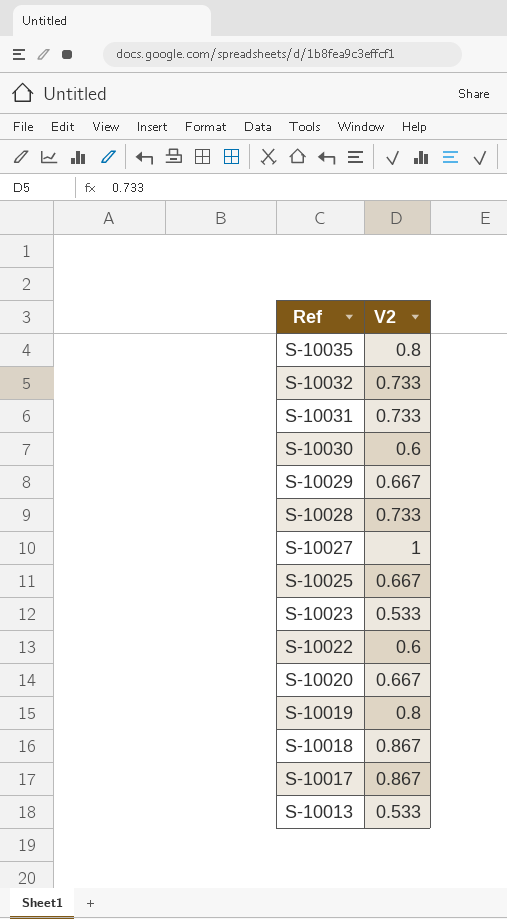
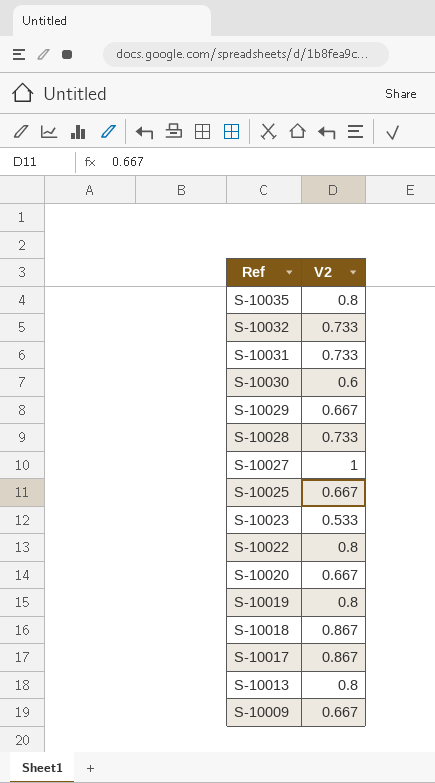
S-10022 | V2: 0.6 -> 0.8
S-10013 | V2: 0.533 -> 0.8
row S-10009: none -> 0.667

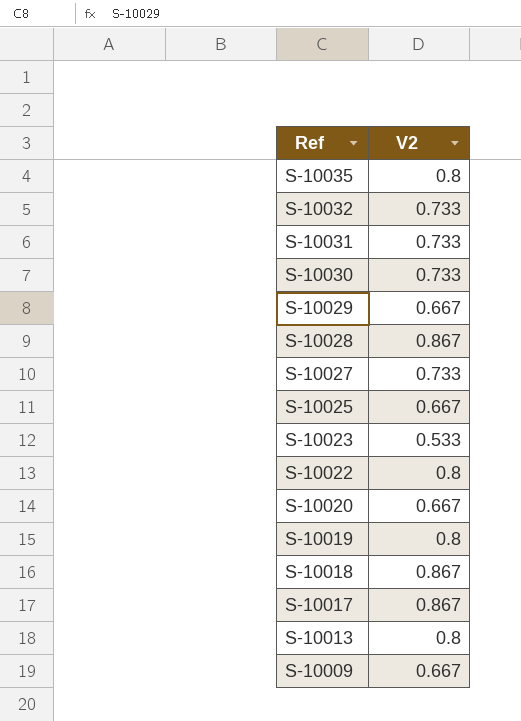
S-10030 | V2: 0.6 -> 0.733
S-10028 | V2: 0.733 -> 0.867
S-10027 | V2: 1 -> 0.733

